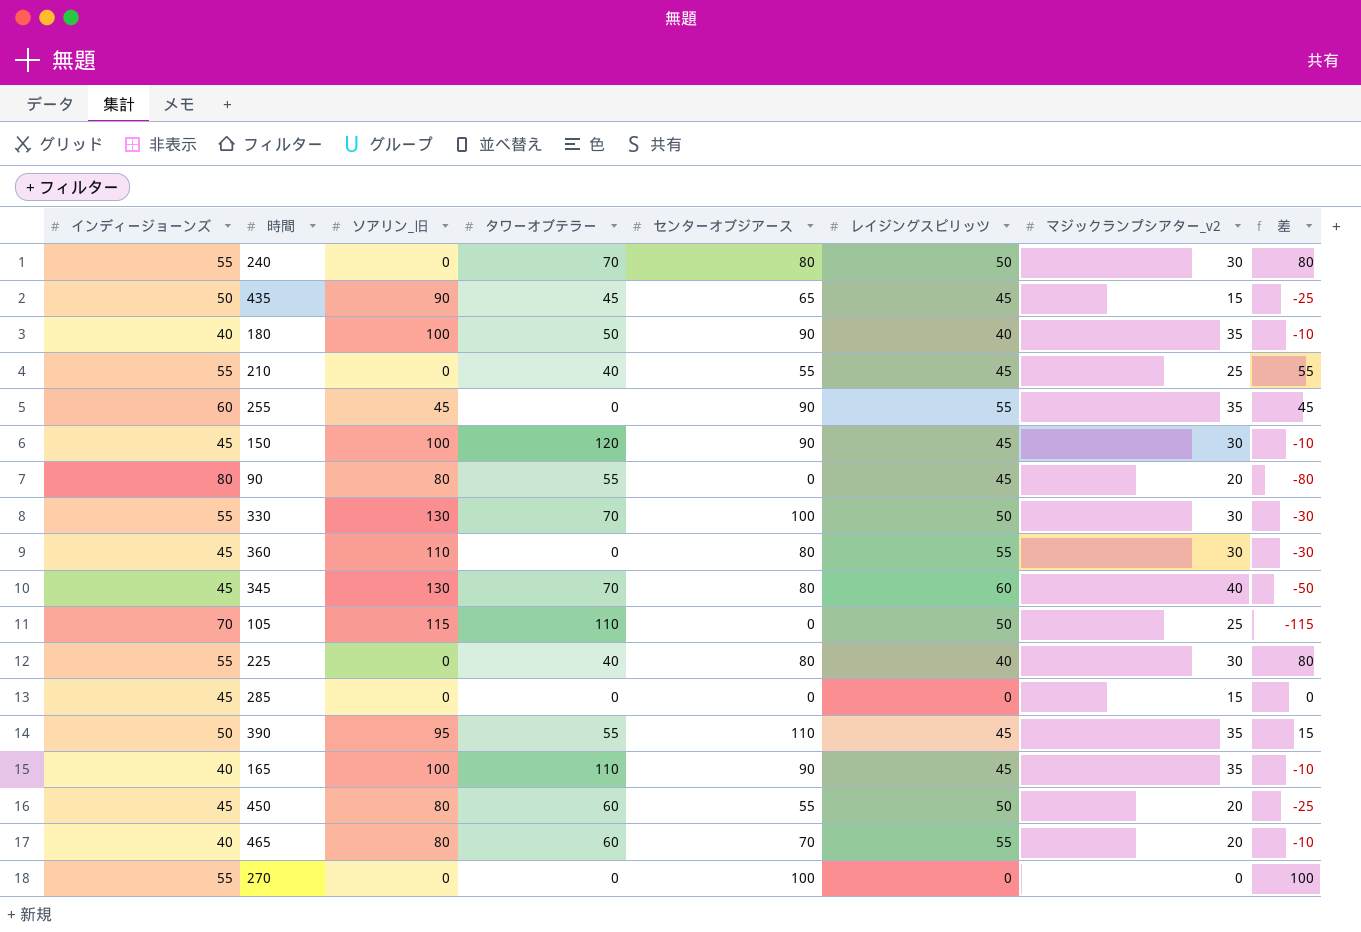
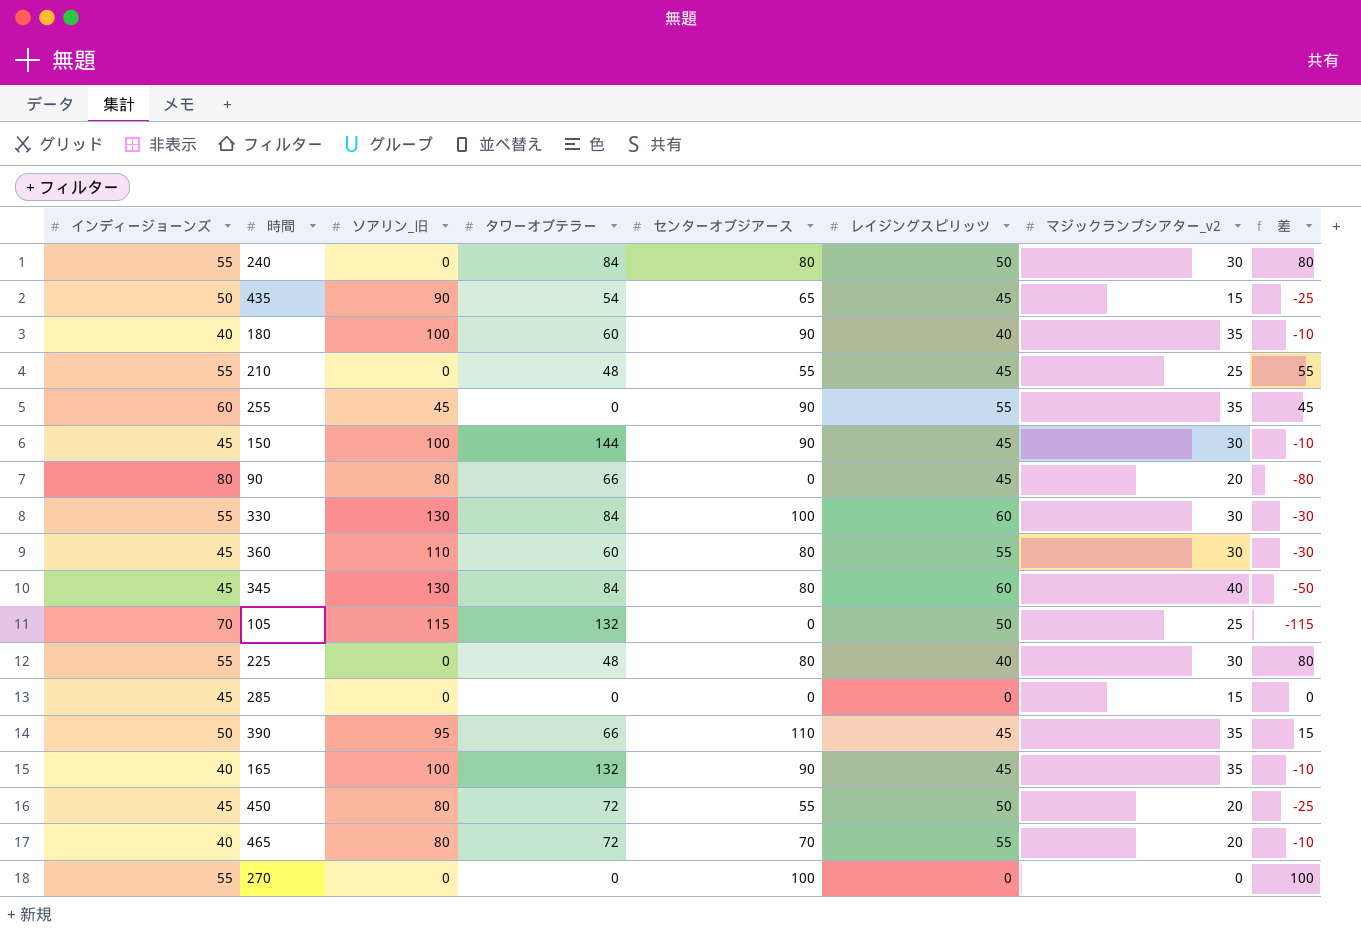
240 | タワーオブテラー: 70 -> 84
435 | タワーオブテラー: 45 -> 54
180 | タワーオブテラー: 50 -> 60
210 | タワーオブテラー: 40 -> 48
150 | タワーオブテラー: 120 -> 144
90 | タワーオブテラー: 55 -> 66
330 | タワーオブテラー: 70 -> 84
330 | レイジングスピリッツ: 50 -> 60
360 | タワーオブテラー: 0 -> 60
345 | タワーオブテラー: 70 -> 84
105 | タワーオブテラー: 110 -> 132
225 | タワーオブテラー: 40 -> 48
390 | タワーオブテラー: 55 -> 66
165 | タワーオブテラー: 110 -> 132
450 | タワーオブテラー: 60 -> 72
465 | タワーオブテラー: 60 -> 72

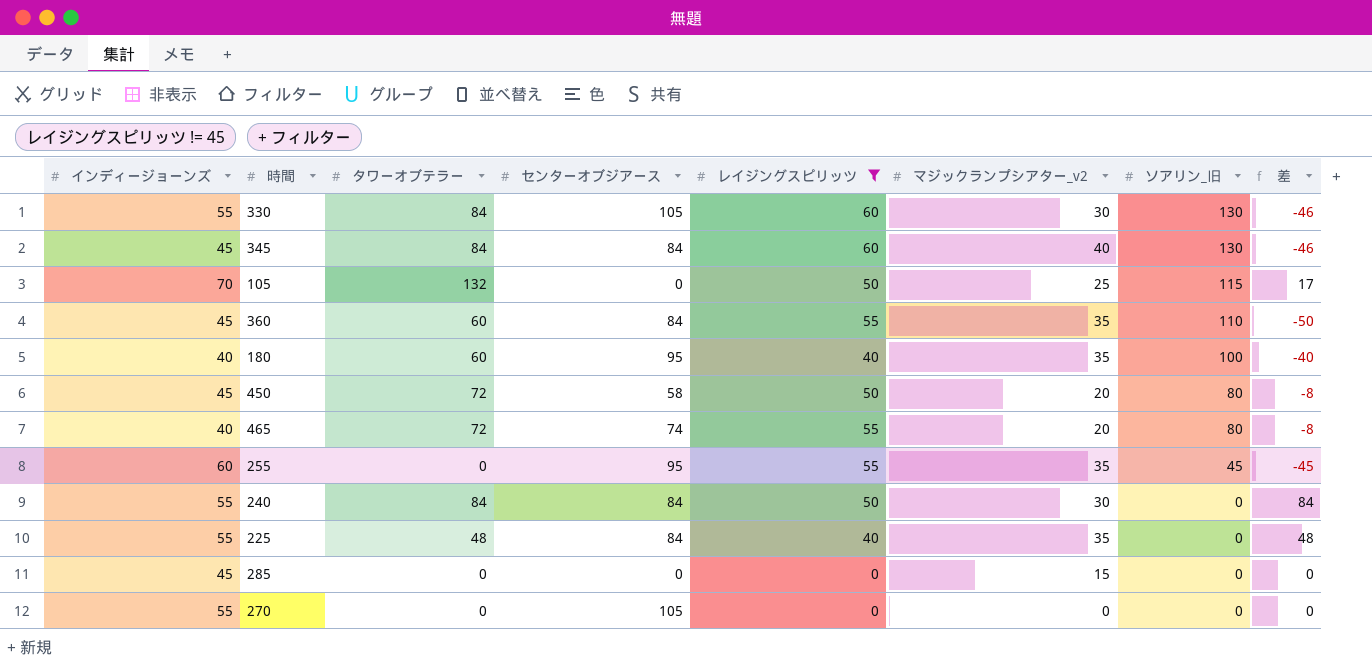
filter: none -> レイジングスピリッツ != 45
row order: none -> ソアリン_旧 descending
column ソアリン_旧 | position: 3 -> 7
column 差 | formula: [センターオブジアース] - [ソアリン_旧] -> [タワーオブテラー] - [ソアリン_旧]
330 | センターオブジアース: 100 -> 105
345 | センターオブジアース: 80 -> 84
360 | センターオブジアース: 80 -> 84
360 | マジックランプシアター_v2: 30 -> 35
180 | センターオブジアース: 90 -> 95
450 | センターオブジアース: 55 -> 58
465 | センターオブジアース: 70 -> 74
255 | センターオブジアース: 90 -> 95
240 | センターオブジアース: 80 -> 84
225 | センターオブジアース: 80 -> 84
225 | マジックランプシアター_v2: 30 -> 35
270 | センターオブジアース: 100 -> 105

